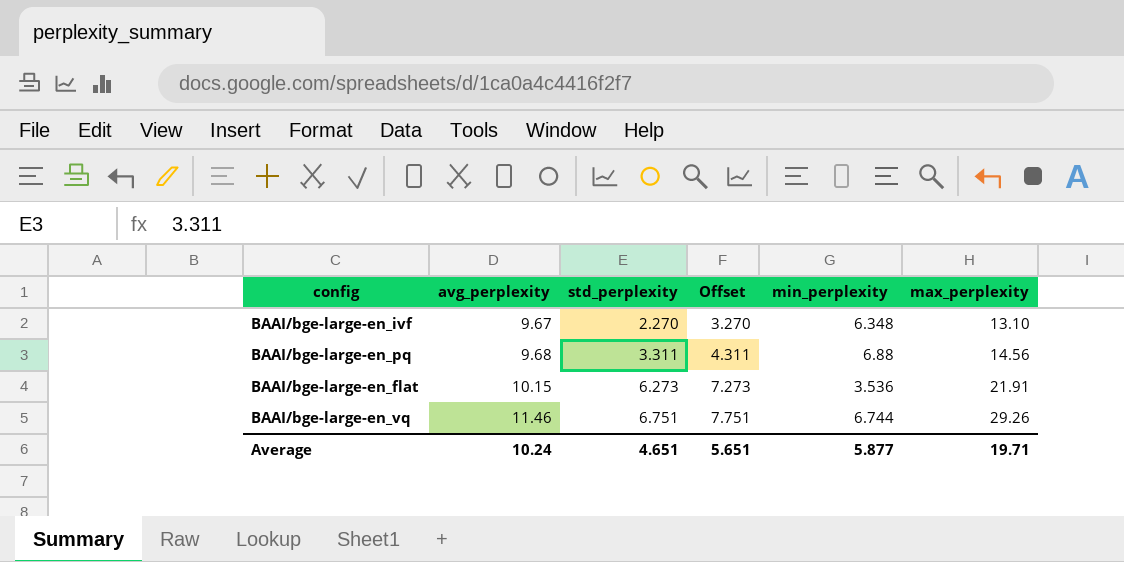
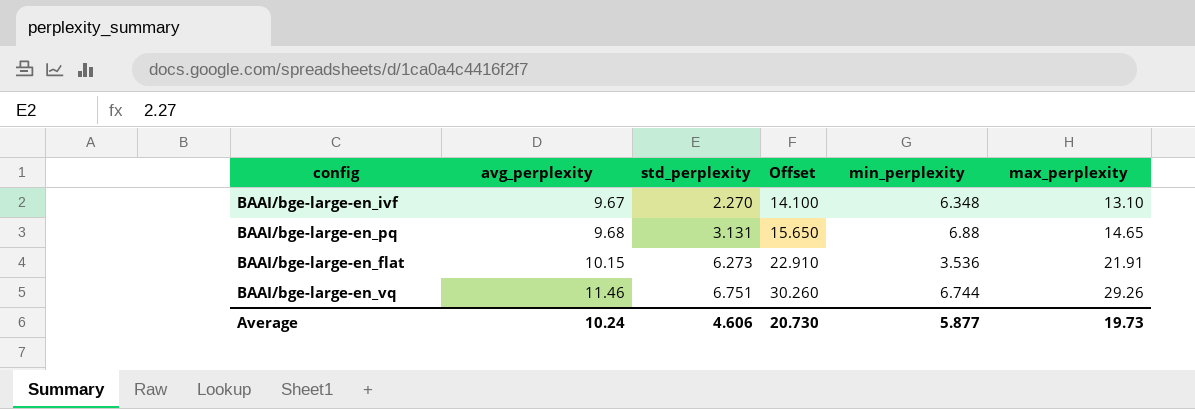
column Offset | formula: [std_perplexity] + 1 -> [max_perplexity] + 1
BAAI/bge-large-en_pq | std_perplexity: 3.311 -> 3.131
BAAI/bge-large-en_pq | max_perplexity: 14.56 -> 14.65
Average | std_perplexity: 4.651 -> 4.606
Average | Offset: 5.651 -> 20.730
Average | max_perplexity: 19.71 -> 19.73

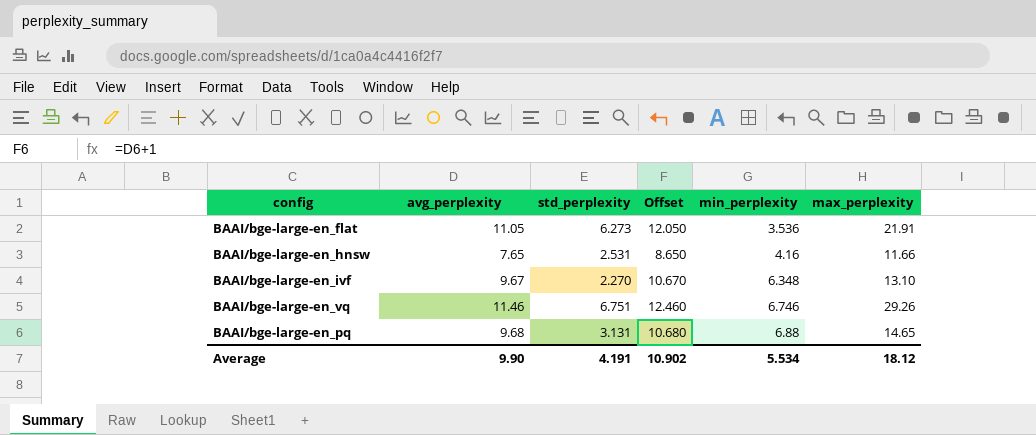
row order: avg_perplexity ascending -> min_perplexity ascending
column Offset | formula: [max_perplexity] + 1 -> [avg_perplexity] + 1
BAAI/bge-large-en_flat | avg_perplexity: 10.15 -> 11.05
row BAAI/bge-large-en_hnsw: none -> 7.65 | 2.531 | 8.650 | 4.16 | 11.66
BAAI/bge-large-en_vq | min_perplexity: 6.744 -> 6.746
Average | avg_perplexity: 10.24 -> 9.90
Average | std_perplexity: 4.606 -> 4.191
Average | Offset: 20.730 -> 10.902
Average | min_perplexity: 5.877 -> 5.534
Average | max_perplexity: 19.73 -> 18.12

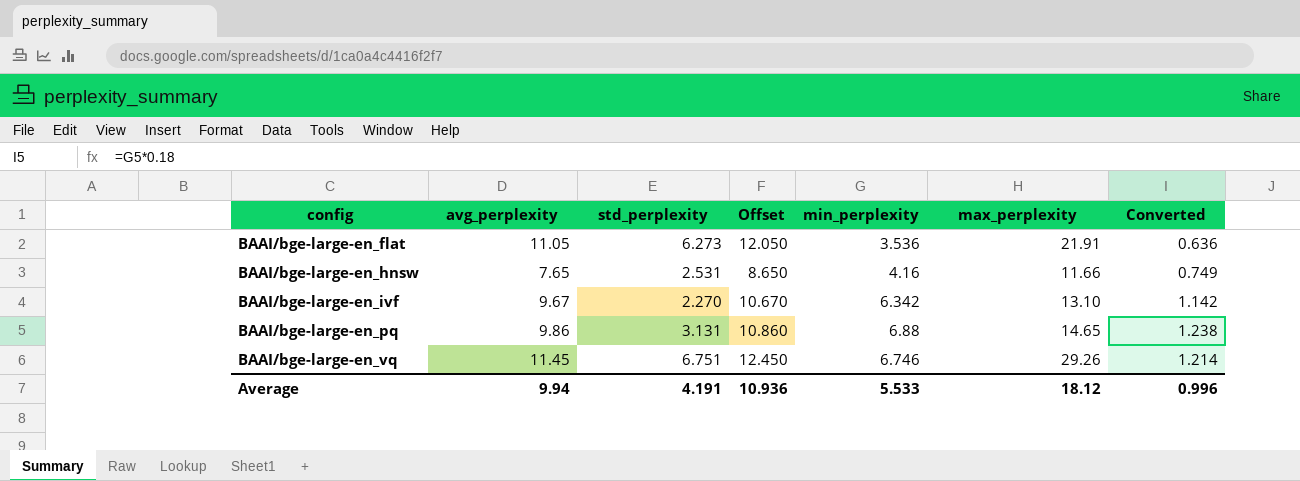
row order: min_perplexity ascending -> config ascending
column Converted | formula: none -> [min_perplexity] * 0.18
BAAI/bge-large-en_ivf | min_perplexity: 6.348 -> 6.342
BAAI/bge-large-en_pq | avg_perplexity: 9.68 -> 9.86
BAAI/bge-large-en_pq | Offset: 10.680 -> 10.860
BAAI/bge-large-en_vq | avg_perplexity: 11.46 -> 11.45
BAAI/bge-large-en_vq | Offset: 12.460 -> 12.450
Average | avg_perplexity: 9.90 -> 9.94
Average | Offset: 10.902 -> 10.936
Average | min_perplexity: 5.534 -> 5.533

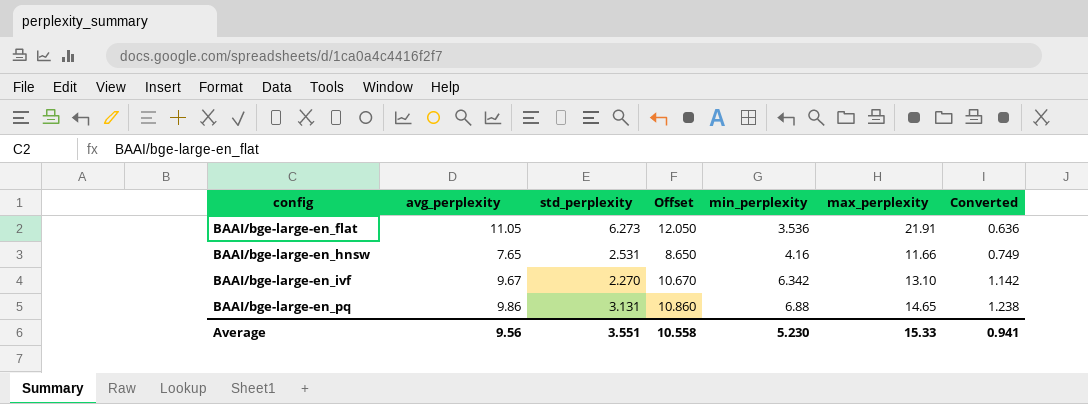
row BAAI/bge-large-en_vq: 11.45 | 6.751 | 12.450 | 6.746 | 29.26 | 1.214 -> none
Average | avg_perplexity: 9.94 -> 9.56
Average | std_perplexity: 4.191 -> 3.551
Average | Offset: 10.936 -> 10.558
Average | min_perplexity: 5.533 -> 5.230
Average | max_perplexity: 18.12 -> 15.33
Average | Converted: 0.996 -> 0.941

